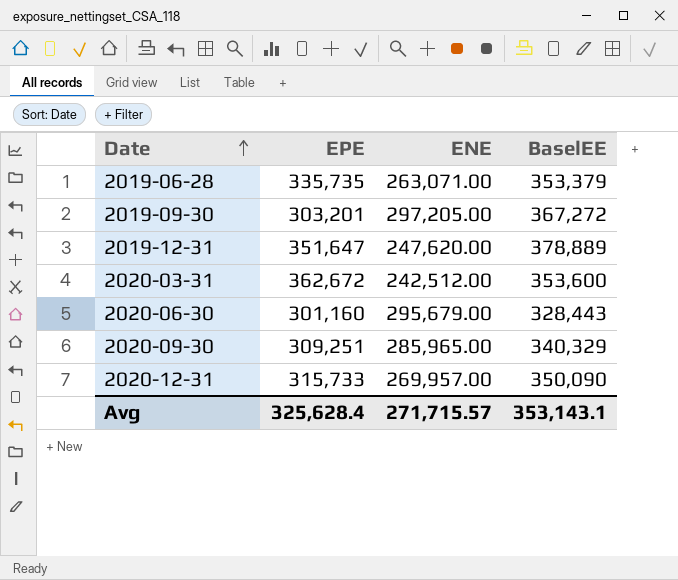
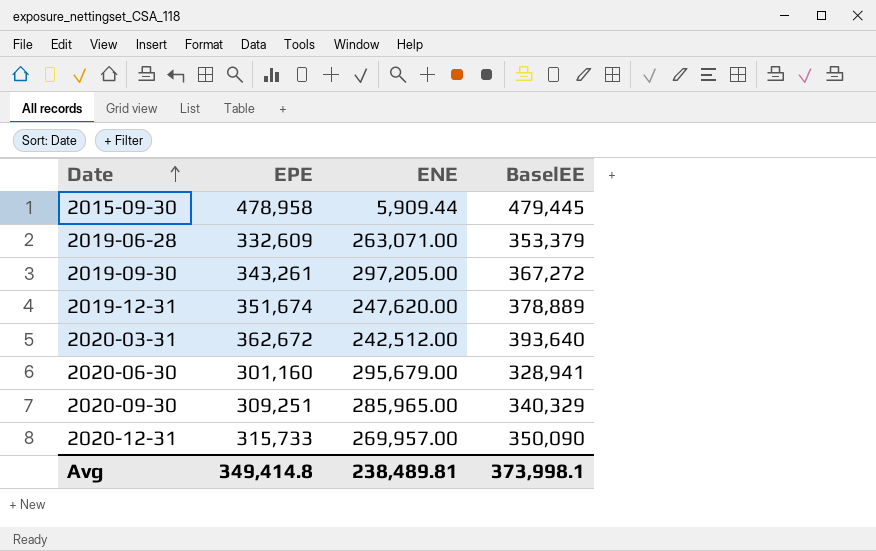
row 2015-09-30: none -> 478,958 | 5,909.44 | 479,445
2019-06-28 | EPE: 335,735 -> 332,609
2019-09-30 | EPE: 303,201 -> 343,261
2019-12-31 | EPE: 351,647 -> 351,674
2020-03-31 | BaselEE: 353,600 -> 393,640
2020-06-30 | BaselEE: 328,443 -> 328,941
Avg | EPE: 325,628.4 -> 349,414.8
Avg | ENE: 271,715.57 -> 238,489.81
Avg | BaselEE: 353,143.1 -> 373,998.1

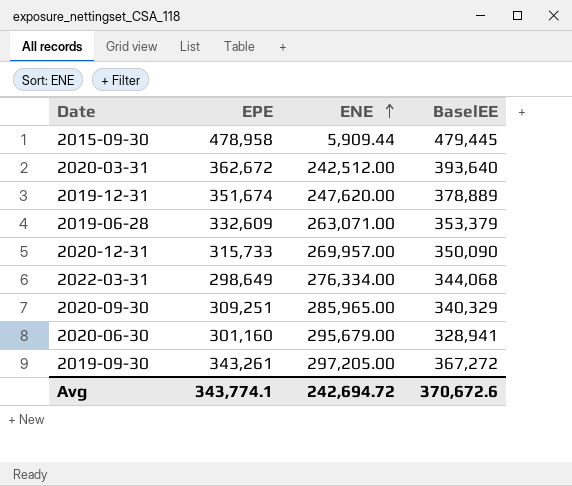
row order: Date ascending -> ENE ascending
row 2022-03-31: none -> 298,649 | 276,334.00 | 344,068
Avg | EPE: 349,414.8 -> 343,774.1
Avg | ENE: 238,489.81 -> 242,694.72
Avg | BaselEE: 373,998.1 -> 370,672.6

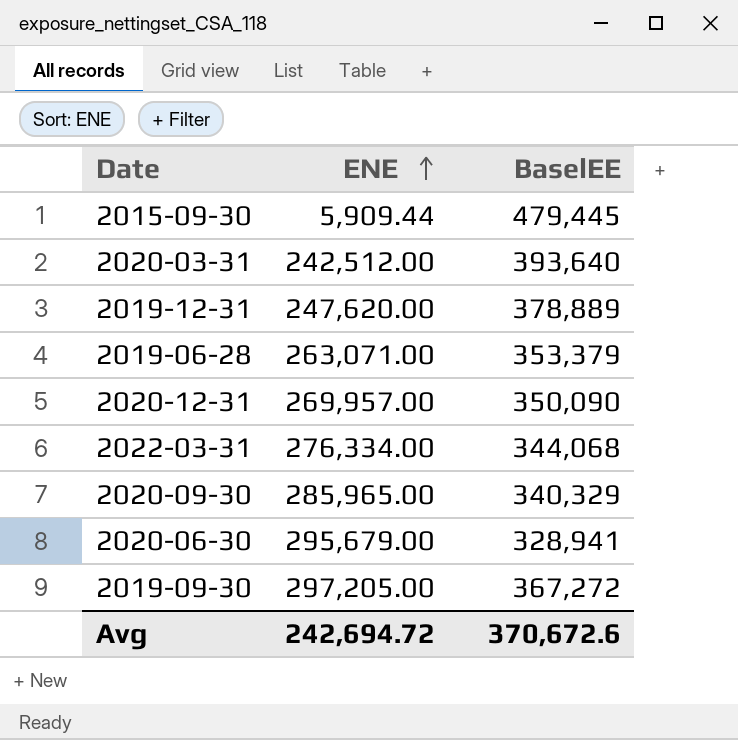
column EPE | position: 2 -> none

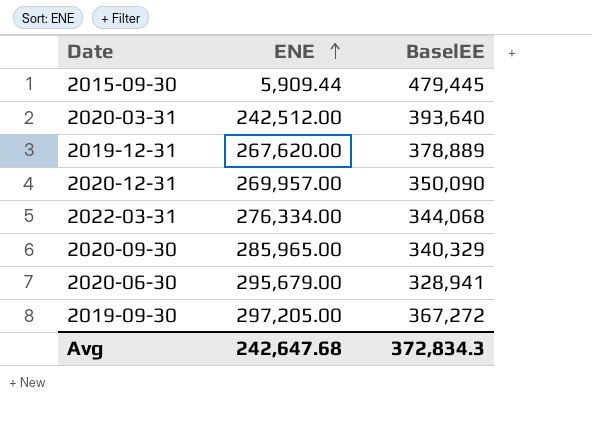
row 2019-06-28: 263,071.00 | 353,379 -> none
2019-12-31 | ENE: 247,620.00 -> 267,620.00
Avg | ENE: 242,694.72 -> 242,647.68
Avg | BaselEE: 370,672.6 -> 372,834.3

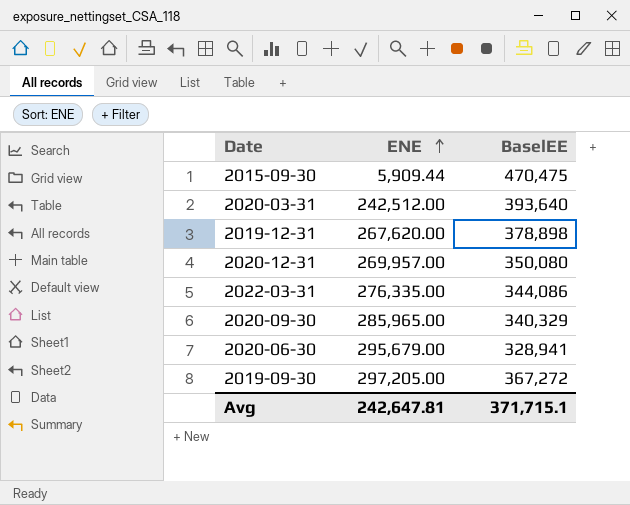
2015-09-30 | BaselEE: 479,445 -> 470,475
2019-12-31 | BaselEE: 378,889 -> 378,898
2020-12-31 | BaselEE: 350,090 -> 350,080
2022-03-31 | ENE: 276,334.00 -> 276,335.00
2022-03-31 | BaselEE: 344,068 -> 344,086
Avg | ENE: 242,647.68 -> 242,647.81
Avg | BaselEE: 372,834.3 -> 371,715.1

